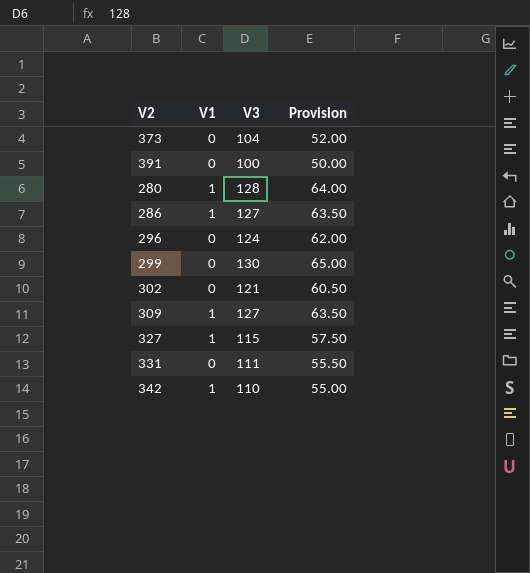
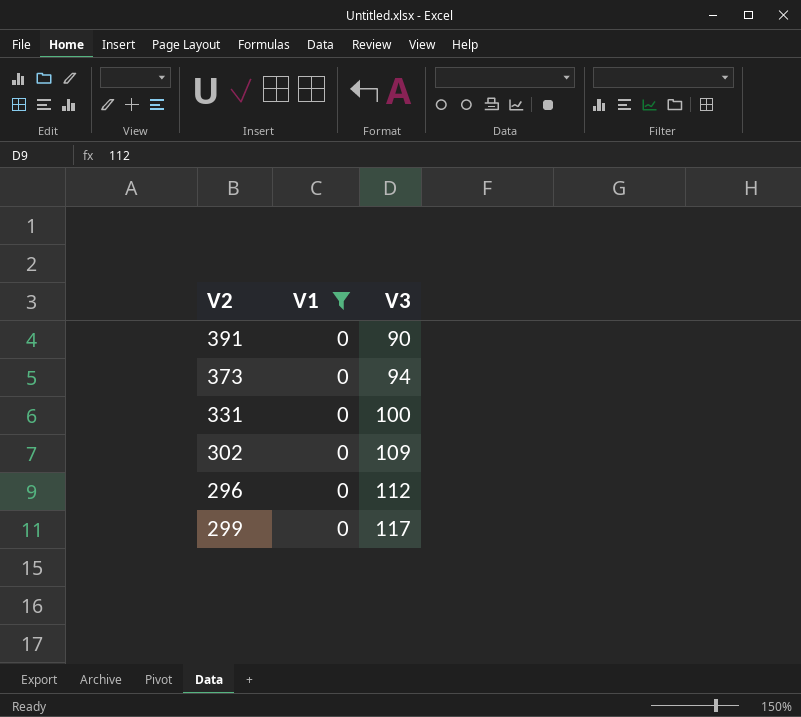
filter: none -> V1 = 0
row order: none -> V3 ascending
column Provision | formula: [V3] * 0.5 -> none
391 | V3: 100 -> 90
373 | V3: 104 -> 94
331 | V3: 111 -> 100
302 | V3: 121 -> 109
296 | V3: 124 -> 112
299 | V3: 130 -> 117

